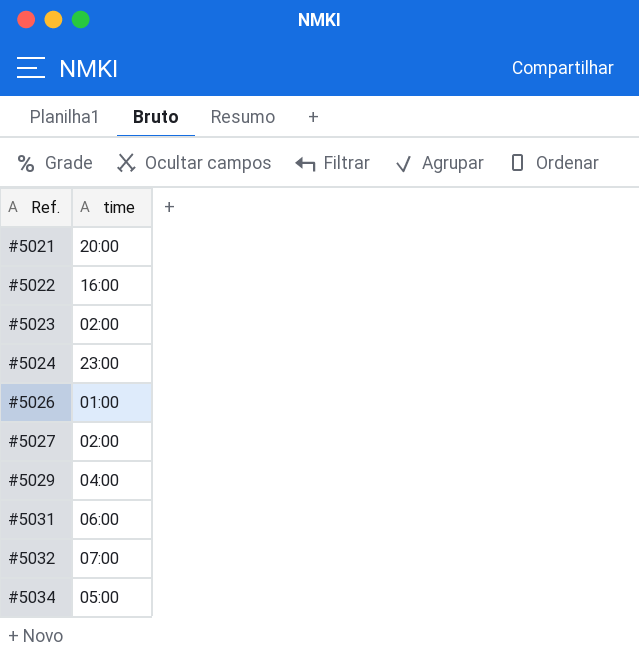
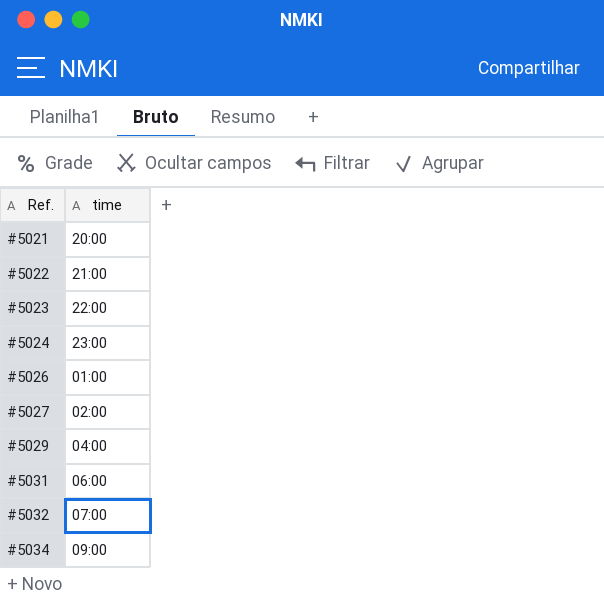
#5022 | time: 16:00 -> 21:00
#5023 | time: 02:00 -> 22:00
#5034 | time: 05:00 -> 09:00

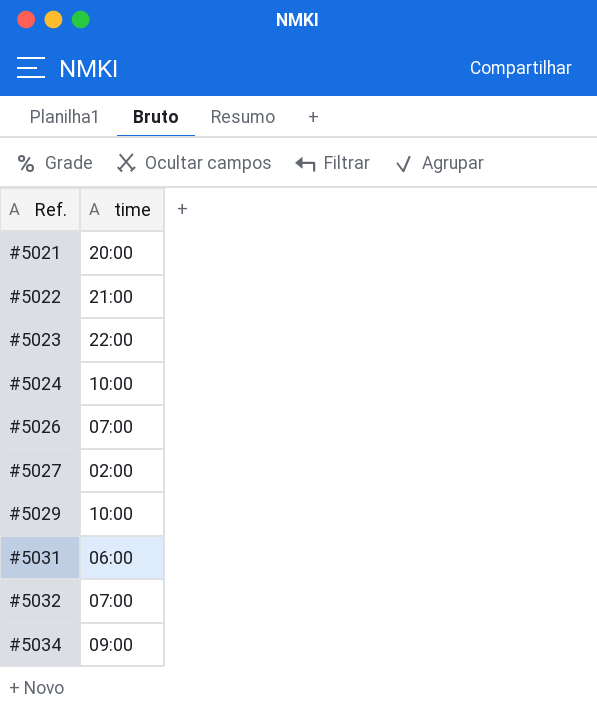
#5024 | time: 23:00 -> 10:00
#5026 | time: 01:00 -> 07:00
#5029 | time: 04:00 -> 10:00

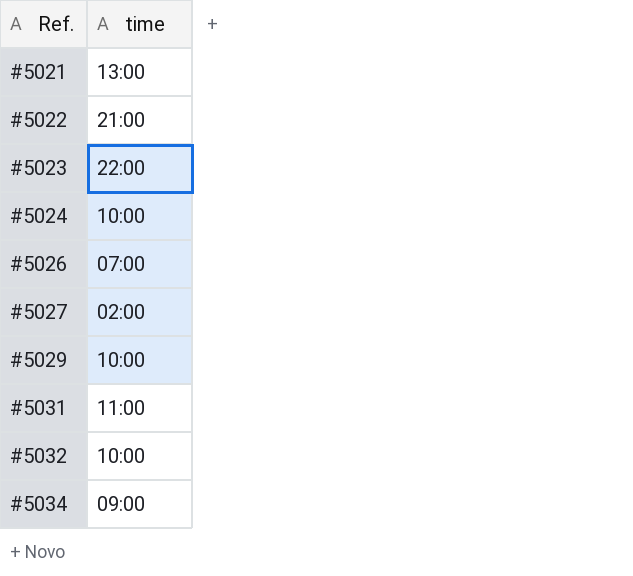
#5021 | time: 20:00 -> 13:00
#5031 | time: 06:00 -> 11:00
#5032 | time: 07:00 -> 10:00

